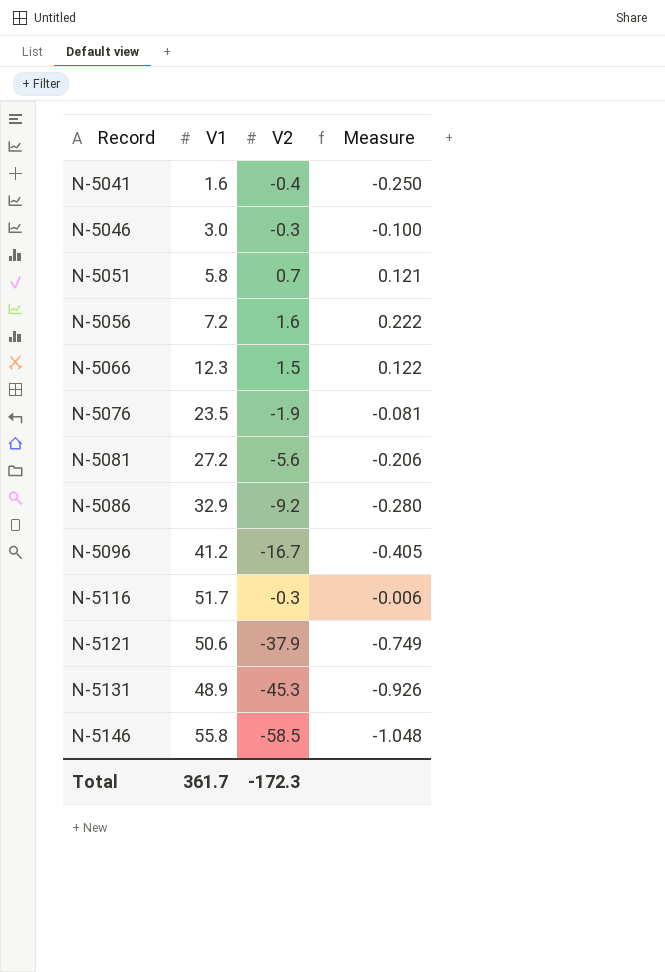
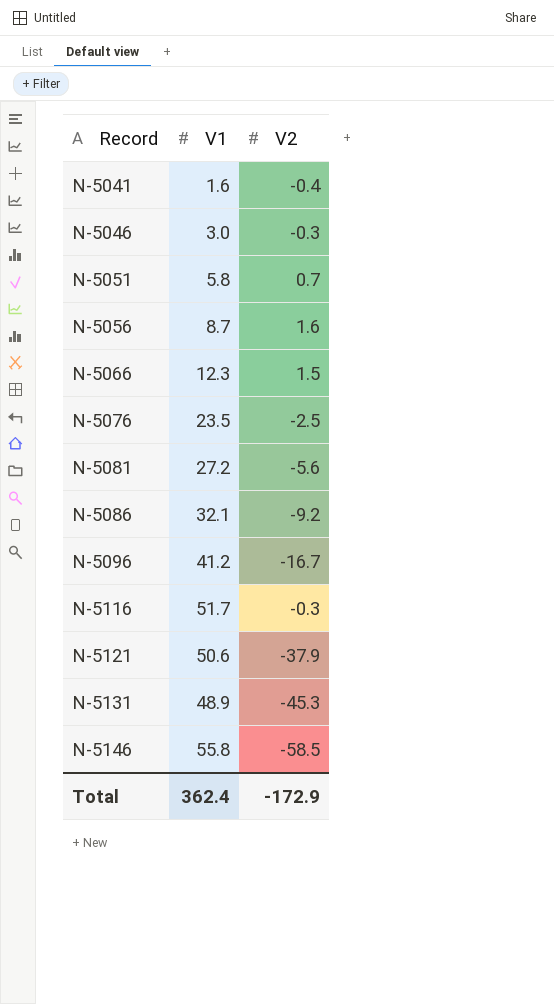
column Measure | formula: [V2] / [V1] -> none
N-5056 | V1: 7.2 -> 8.7
N-5076 | V2: -1.9 -> -2.5
N-5086 | V1: 32.9 -> 32.1
Total | V1: 361.7 -> 362.4
Total | V2: -172.3 -> -172.9

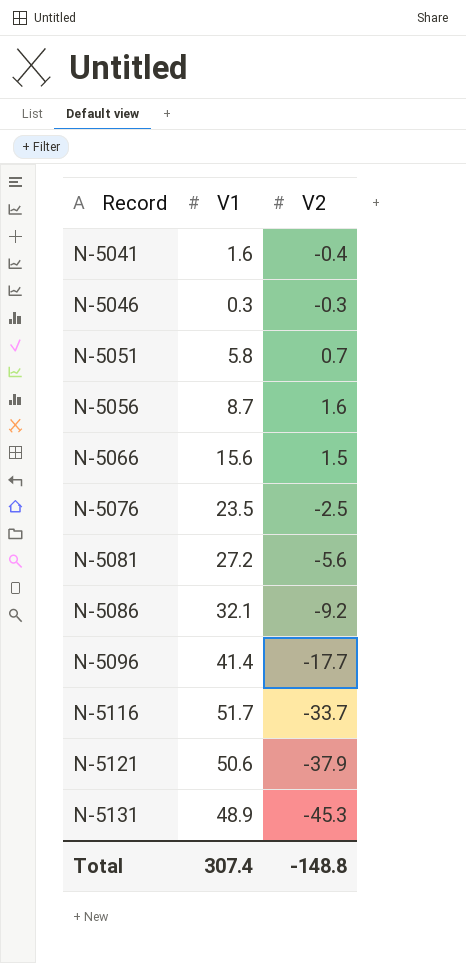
row N-5146: 55.8 | -58.5 -> none
N-5046 | V1: 3.0 -> 0.3
N-5066 | V1: 12.3 -> 15.6
N-5096 | V1: 41.2 -> 41.4
N-5096 | V2: -16.7 -> -17.7
N-5116 | V2: -0.3 -> -33.7
Total | V1: 362.4 -> 307.4
Total | V2: -172.9 -> -148.8

